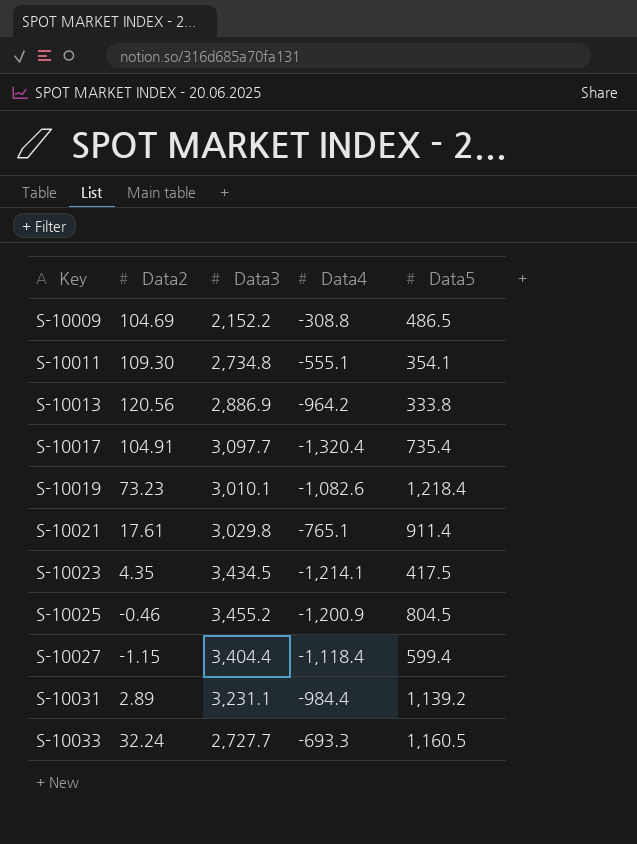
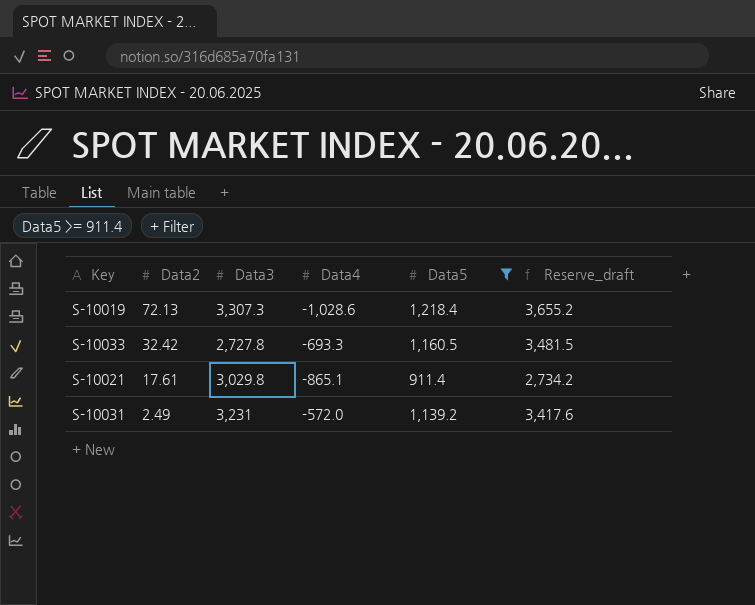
filter: none -> Data5 >= 911.4
row order: Key ascending -> Data2 descending
column Reserve_draft | formula: none -> [Data5] * 3
S-10019 | Data2: 73.23 -> 72.13
S-10019 | Data3: 3,010.1 -> 3,307.3
S-10019 | Data4: -1,082.6 -> -1,028.6
S-10033 | Data2: 32.24 -> 32.42
S-10033 | Data3: 2,727.7 -> 2,727.8
S-10021 | Data4: -765.1 -> -865.1
S-10031 | Data2: 2.89 -> 2.49
S-10031 | Data3: 3,231.1 -> 3,231
S-10031 | Data4: -984.4 -> -572.0

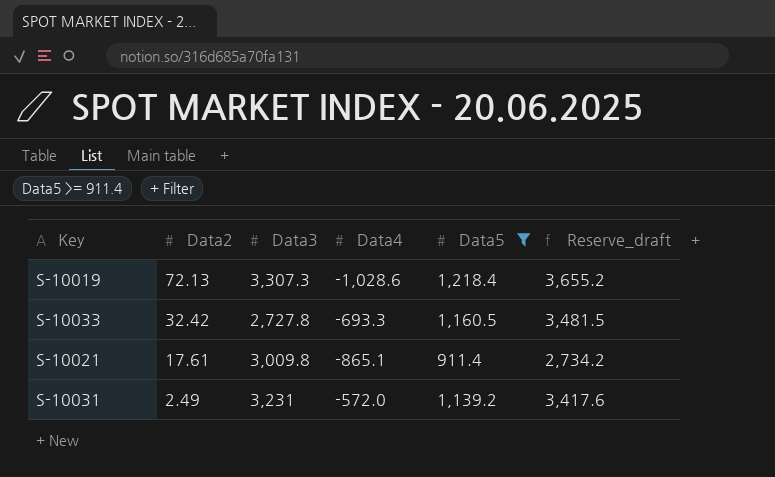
S-10021 | Data3: 3,029.8 -> 3,009.8

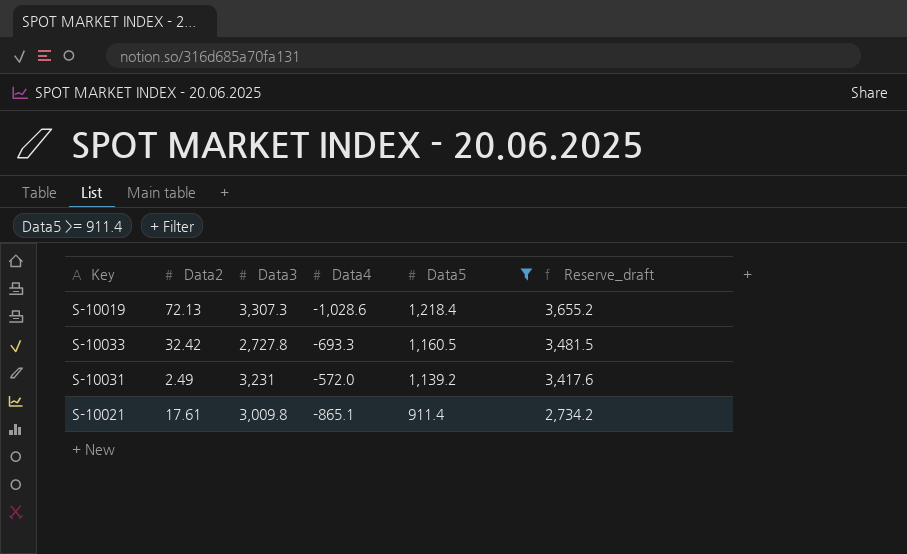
row order: Data2 descending -> Data5 descending

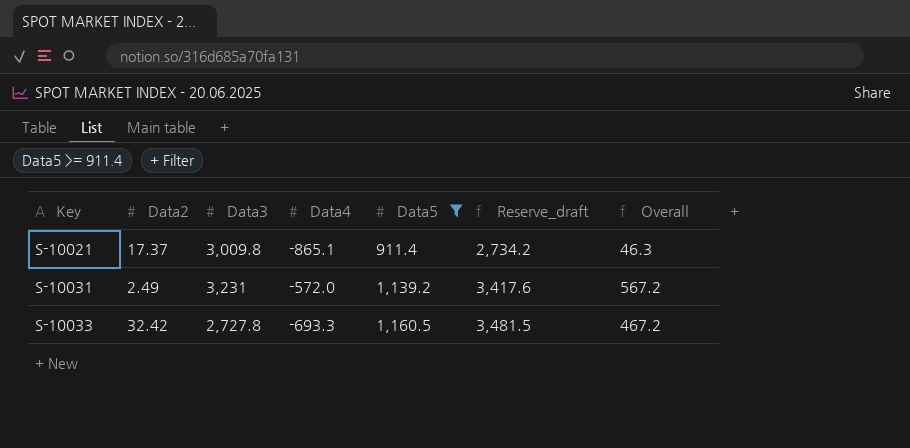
row order: Data5 descending -> Key ascending
column Overall | formula: none -> [Data4] + [Data5]
row S-10019: 72.13 | 3,307.3 | -1,028.6 | 1,218.4 | 3,655.2 -> none
S-10021 | Data2: 17.61 -> 17.37

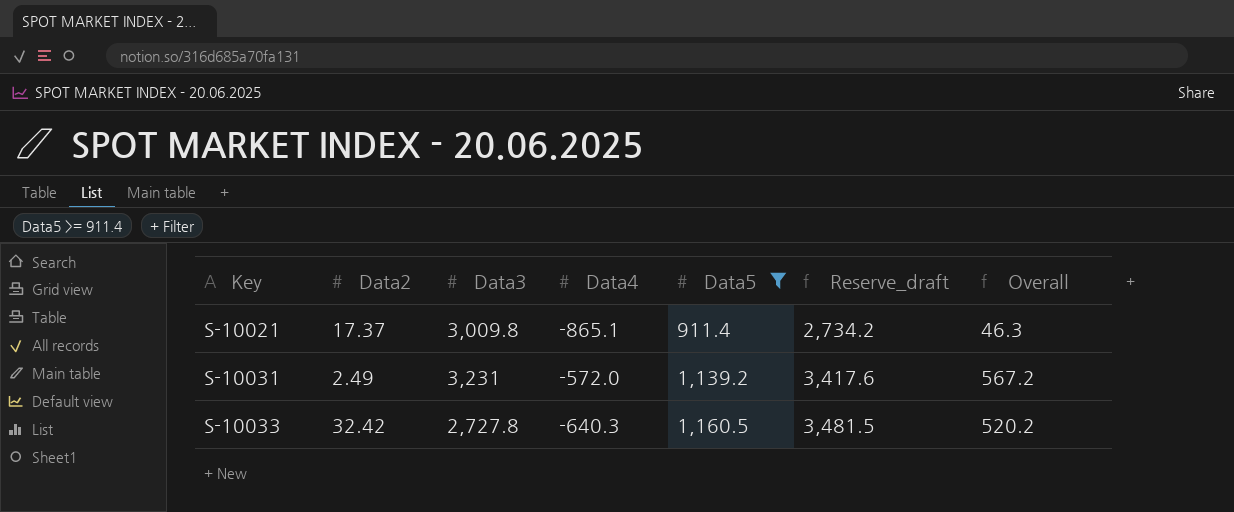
S-10033 | Data4: -693.3 -> -640.3
S-10033 | Overall: 467.2 -> 520.2

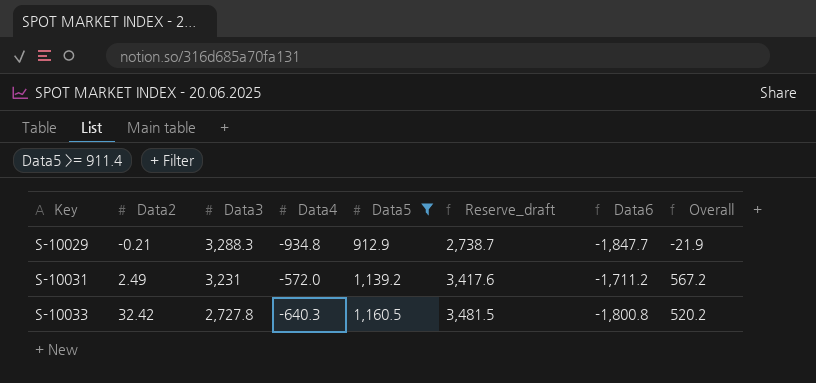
column Data6 | formula: none -> [Data4] - [Data5]
row S-10021: 17.37 | 3,009.8 | -865.1 | 911.4 | 2,734.2 | 46.3 -> none
row S-10029: none -> -0.21 | 3,288.3 | -934.8 | 912.9 | 2,738.7 | -1,847.7 | -21.9

